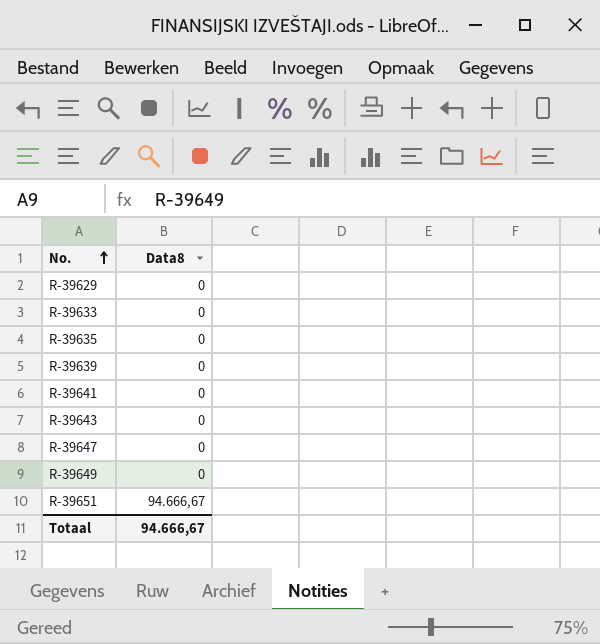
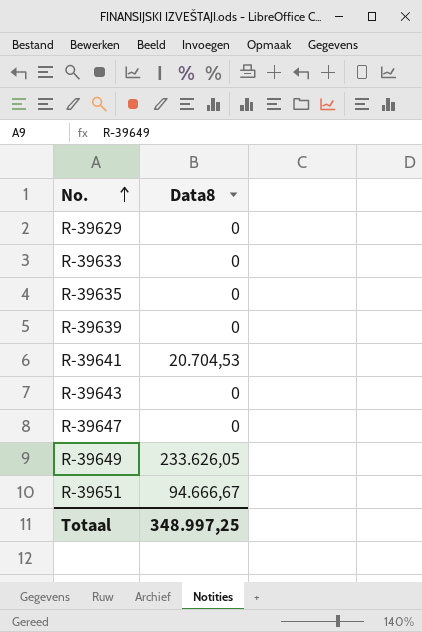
R-39641 | Data8: 0 -> 20.704,53
R-39649 | Data8: 0 -> 233.626,05
Totaal | Data8: 94.666,67 -> 348.997,25

